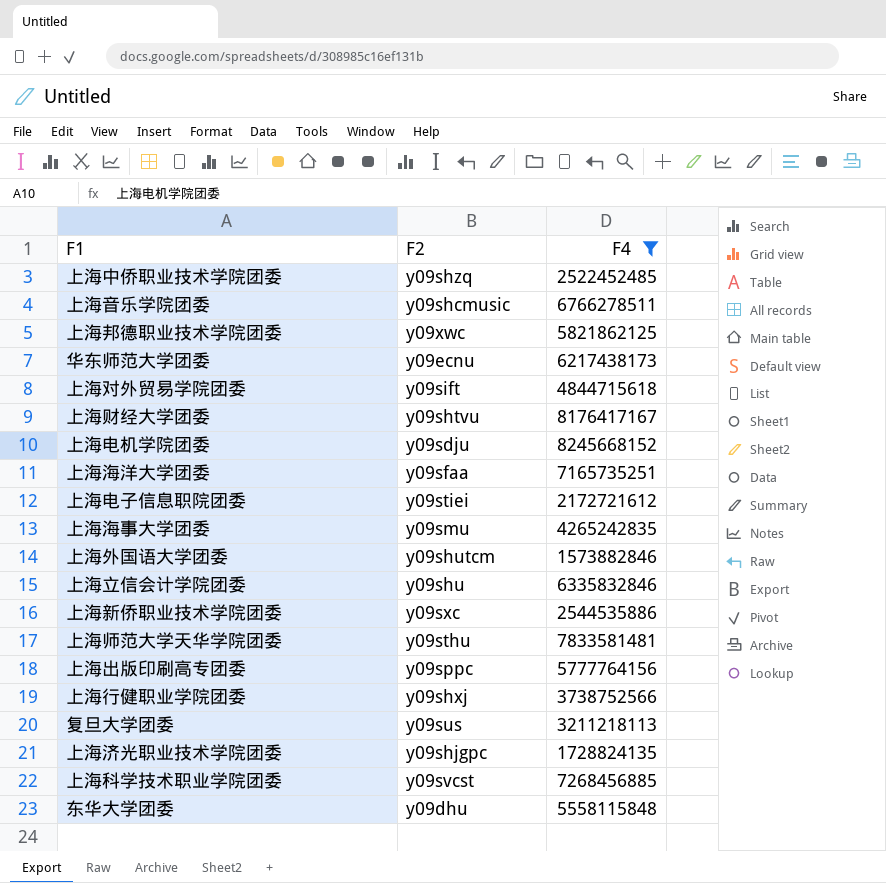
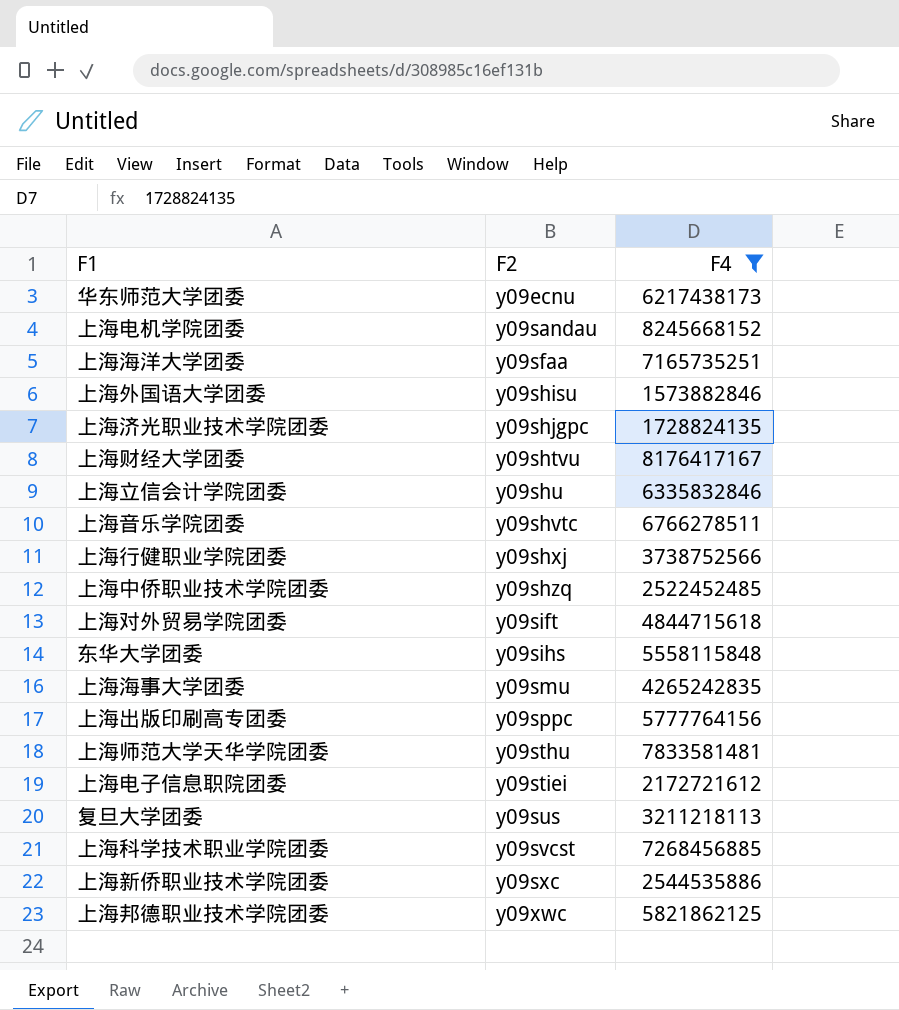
row order: none -> F2 ascending
上海电机学院团委 | F2: y09sdju -> y09sandau
上海外国语大学团委 | F2: y09shutcm -> y09shisu
上海音乐学院团委 | F2: y09shcmusic -> y09shvtc
东华大学团委 | F2: y09dhu -> y09sihs

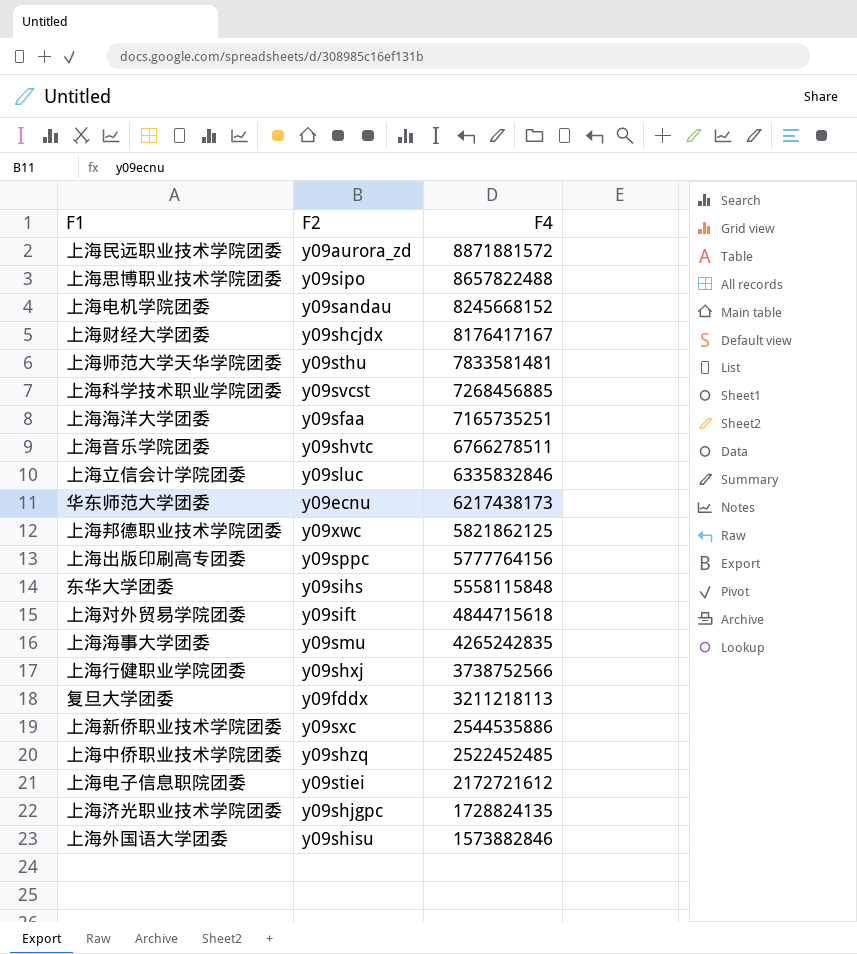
filter: F4 <= 8245668152 -> none
row order: F2 ascending -> F4 descending
上海财经大学团委 | F2: y09shtvu -> y09shcjdx
上海立信会计学院团委 | F2: y09shu -> y09sluc
复旦大学团委 | F2: y09sus -> y09fddx

